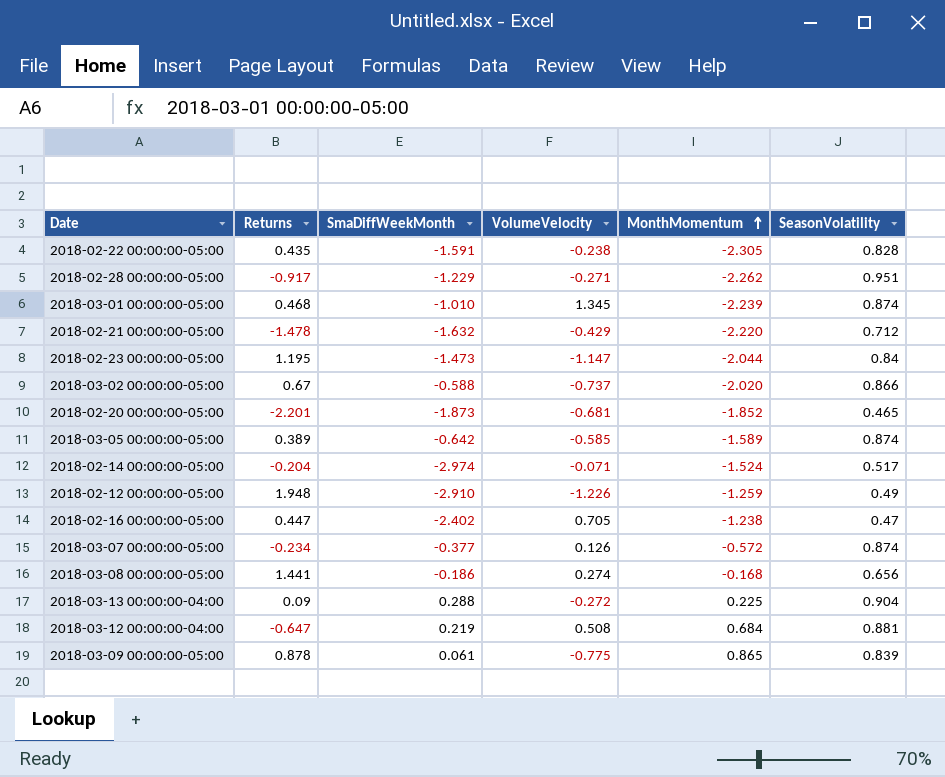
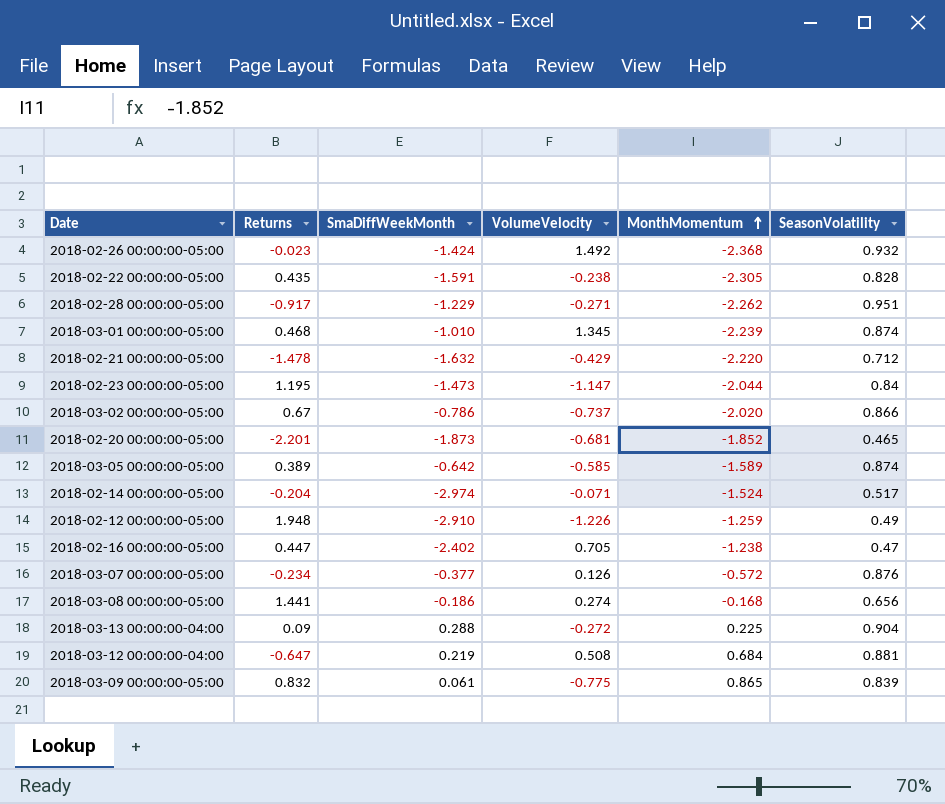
row 2018-02-26 00:00:00-05:00: none -> -0.023 | -1.424 | 1.492 | -2.368 | 0.932
2018-03-02 00:00:00-05:00 | SmaDiffWeekMonth: -0.588 -> -0.786
2018-03-07 00:00:00-05:00 | SeasonVolatility: 0.874 -> 0.876
2018-03-09 00:00:00-05:00 | Returns: 0.878 -> 0.832

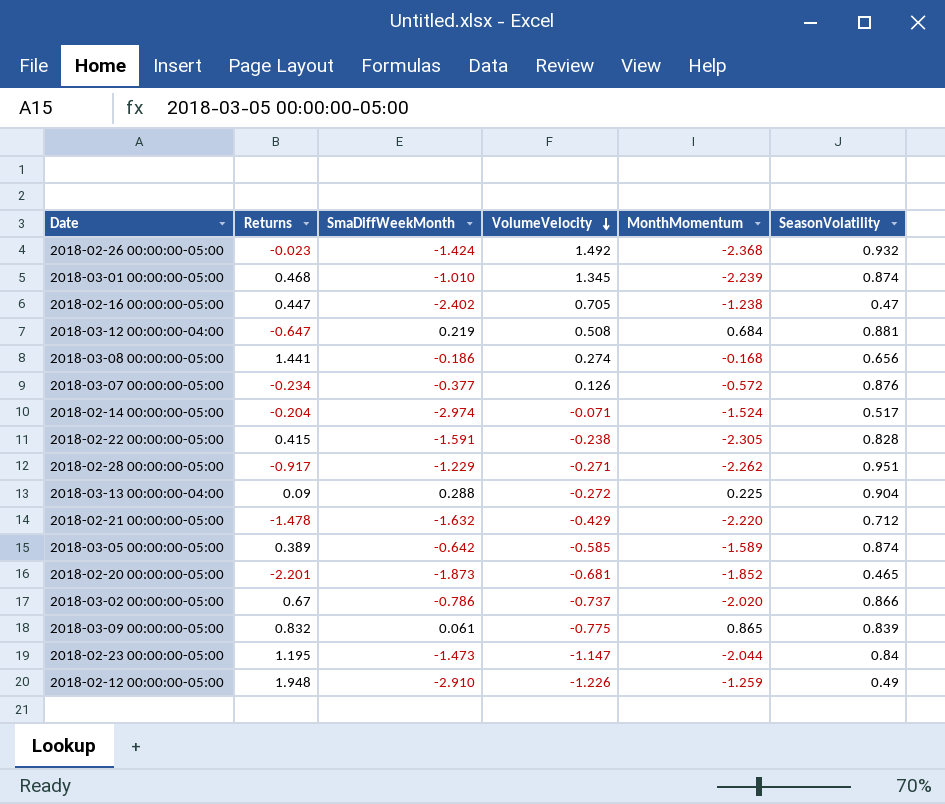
row order: MonthMomentum ascending -> VolumeVelocity descending
2018-02-22 00:00:00-05:00 | Returns: 0.435 -> 0.415

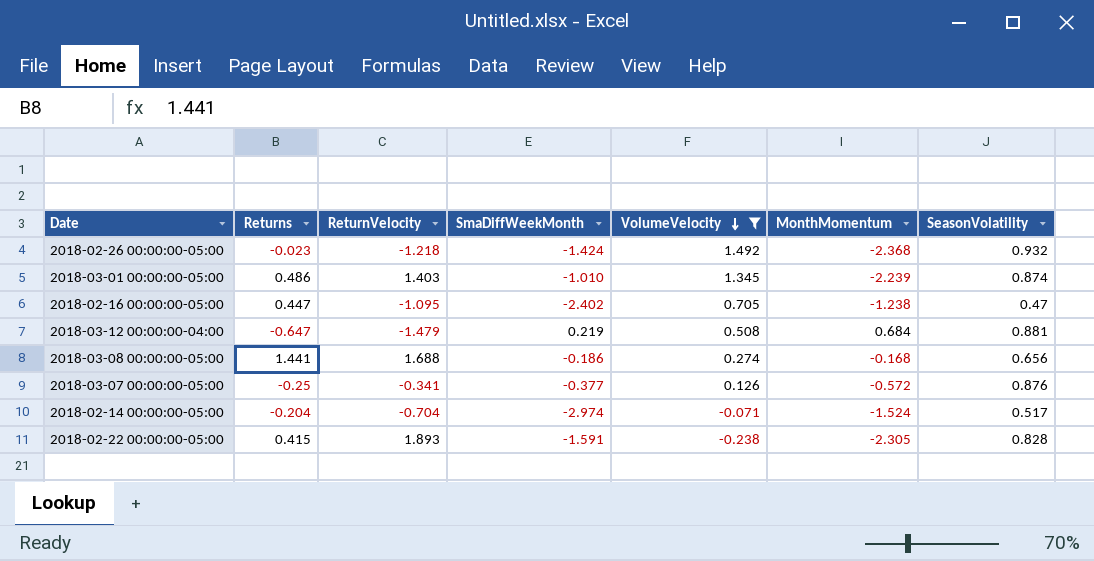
filter: none -> VolumeVelocity >= -0.238
column ReturnVelocity | position: none -> 3
2018-03-01 00:00:00-05:00 | Returns: 0.468 -> 0.486
2018-03-07 00:00:00-05:00 | Returns: -0.234 -> -0.25

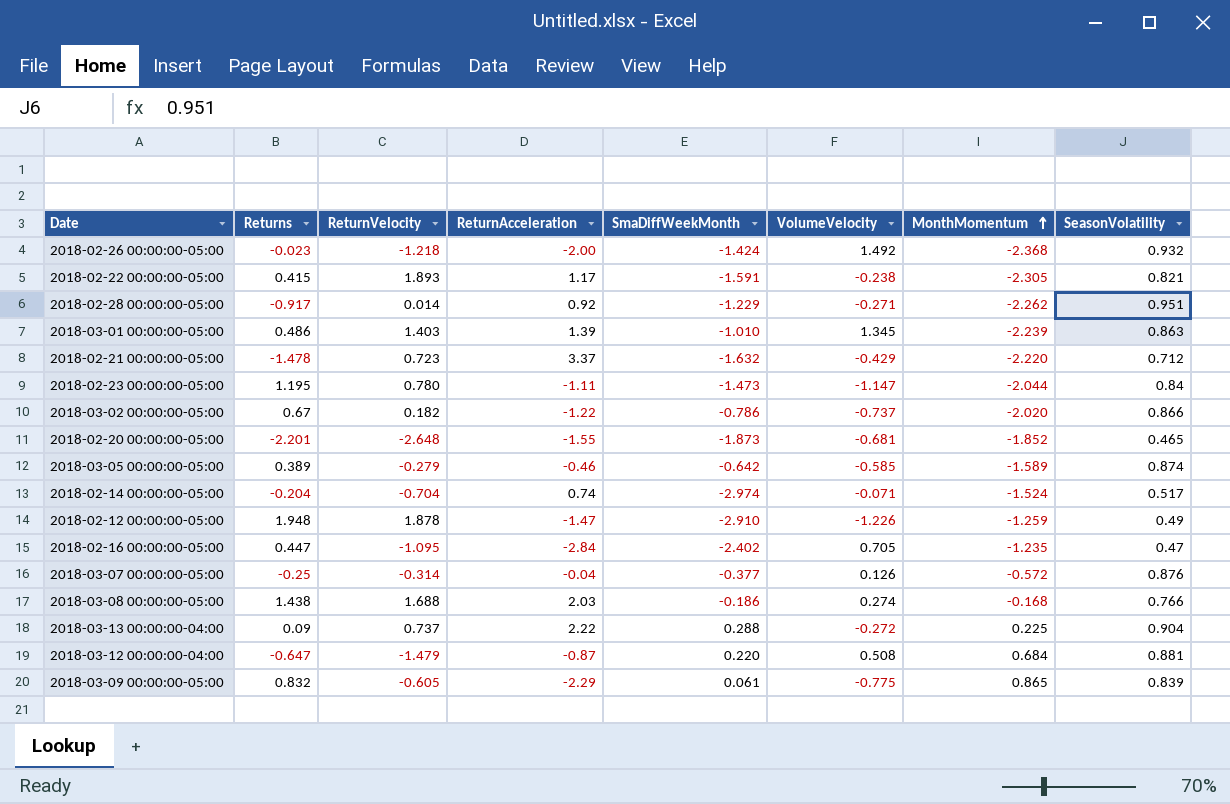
filter: VolumeVelocity >= -0.238 -> none
row order: VolumeVelocity descending -> MonthMomentum ascending
column ReturnAcceleration | position: none -> 4
2018-02-22 00:00:00-05:00 | SeasonVolatility: 0.828 -> 0.821
2018-03-01 00:00:00-05:00 | SeasonVolatility: 0.874 -> 0.863
2018-02-16 00:00:00-05:00 | MonthMomentum: -1.238 -> -1.235
2018-03-07 00:00:00-05:00 | ReturnVelocity: -0.341 -> -0.314
2018-03-08 00:00:00-05:00 | Returns: 1.441 -> 1.438
2018-03-08 00:00:00-05:00 | SeasonVolatility: 0.656 -> 0.766
2018-03-12 00:00:00-04:00 | SmaDiffWeekMonth: 0.219 -> 0.220

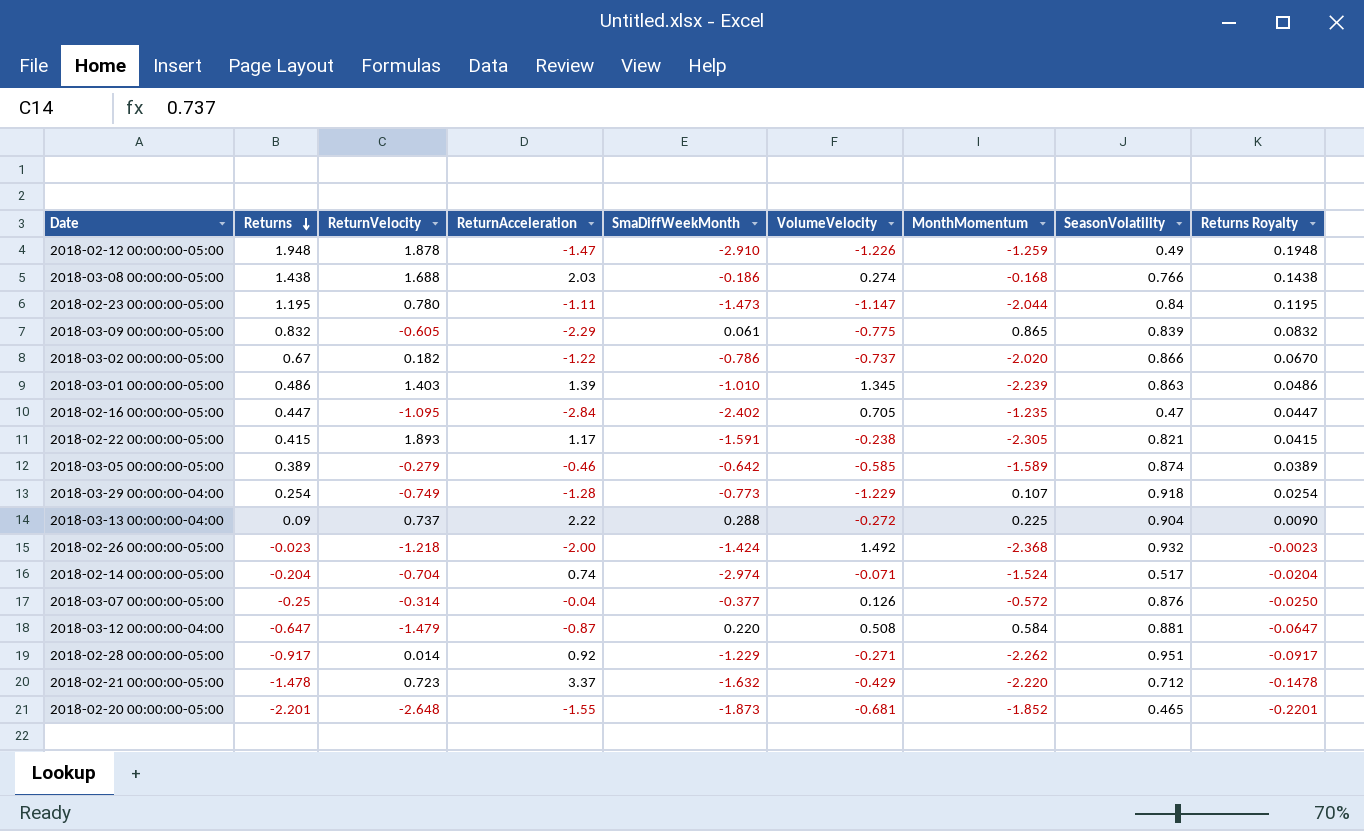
row order: MonthMomentum ascending -> Returns descending
column Returns Royalty | formula: none -> [Returns] * 0.1
row 2018-03-29 00:00:00-04:00: none -> 0.254 | -0.749 | -1.28 | -0.773 | -1.229 | 0.107 | 0.918 | 0.0254
2018-03-12 00:00:00-04:00 | MonthMomentum: 0.684 -> 0.584

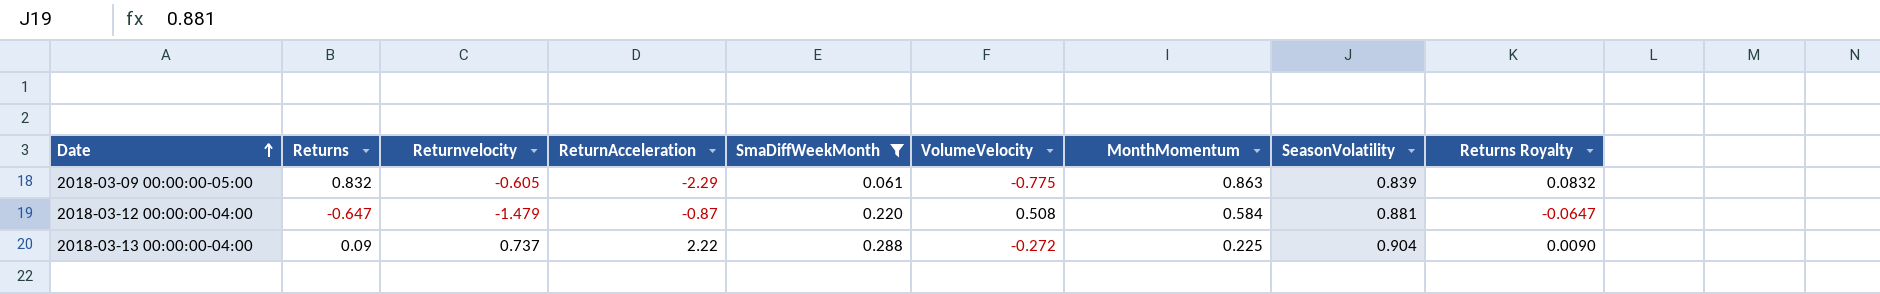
filter: none -> SmaDiffWeekMonth >= 0.061
row order: Returns descending -> Date ascending
column name: ReturnVelocity -> Returnvelocity
2018-03-09 00:00:00-05:00 | MonthMomentum: 0.865 -> 0.863

